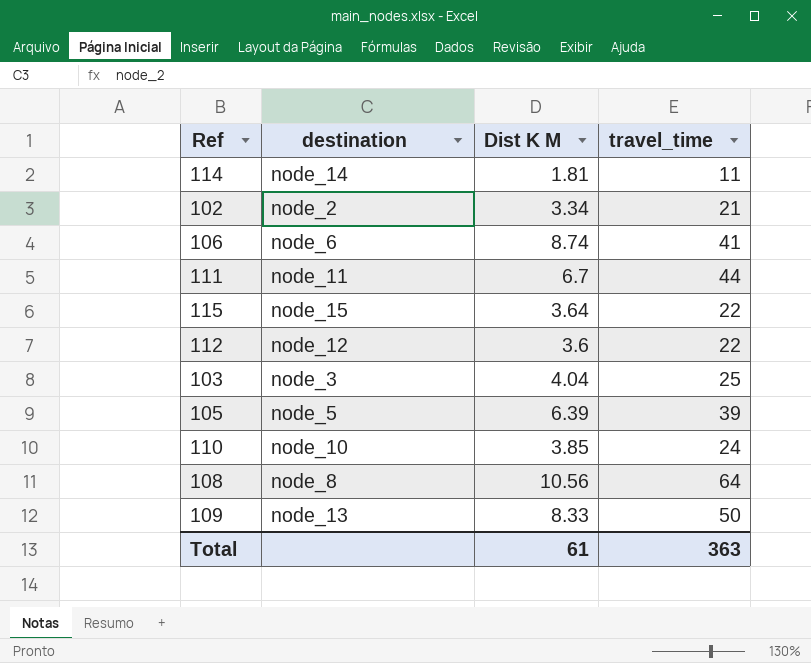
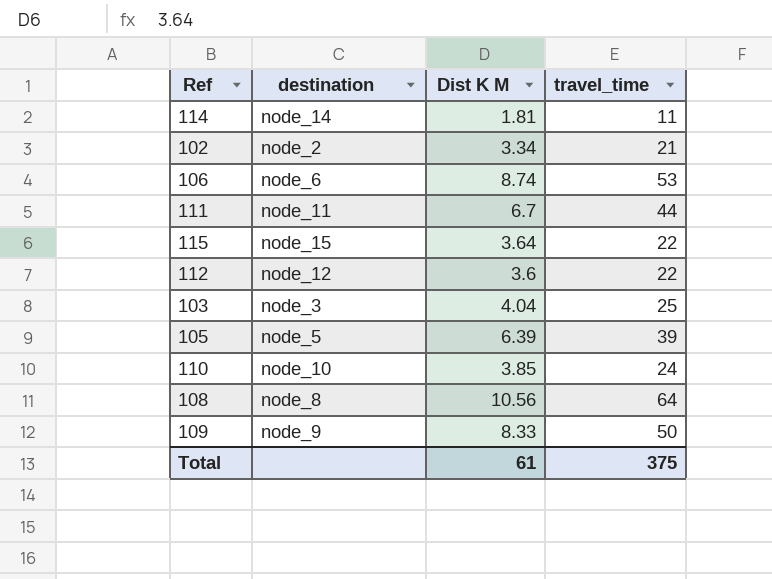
106 | travel_time: 41 -> 53
109 | destination: node_13 -> node_9
Total | travel_time: 363 -> 375

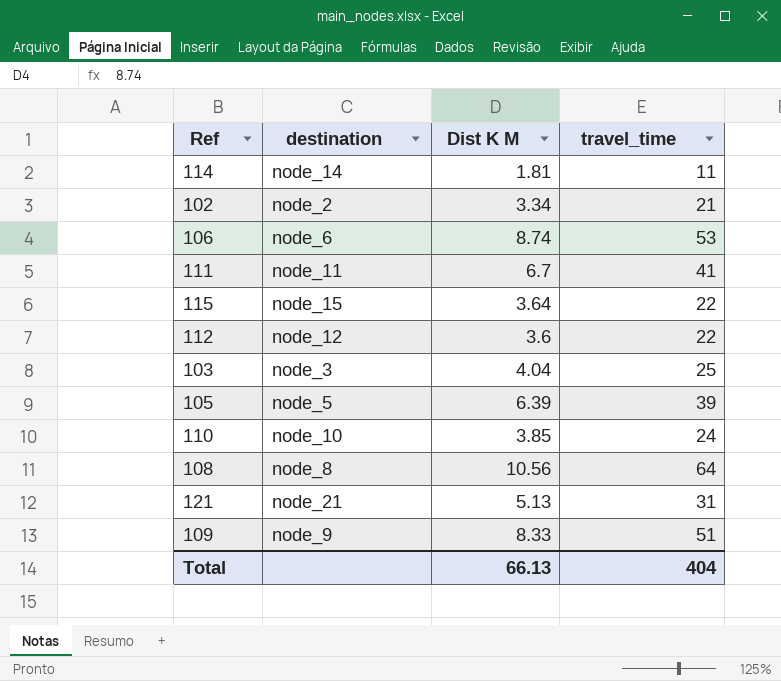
111 | travel_time: 44 -> 41
row 121: none -> node_21 | 5.13 | 31
109 | travel_time: 50 -> 51
Total | Dist K M: 61 -> 66.13
Total | travel_time: 375 -> 404

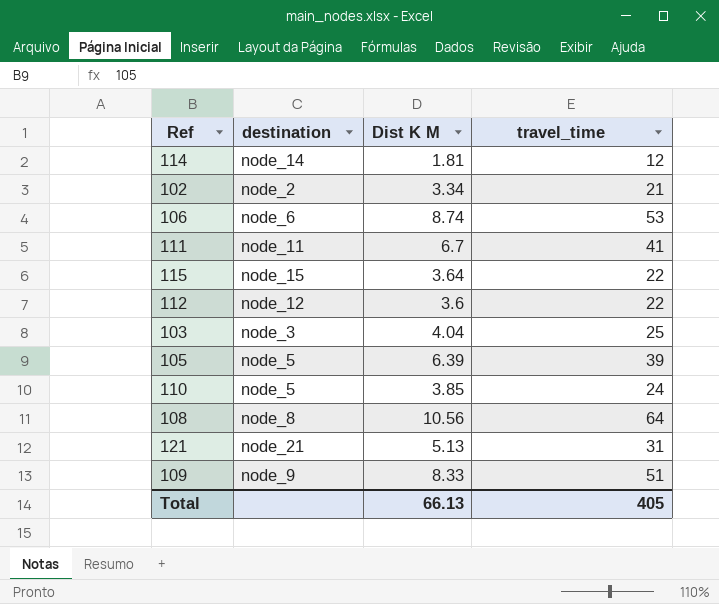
114 | travel_time: 11 -> 12
110 | destination: node_10 -> node_5
Total | travel_time: 404 -> 405

